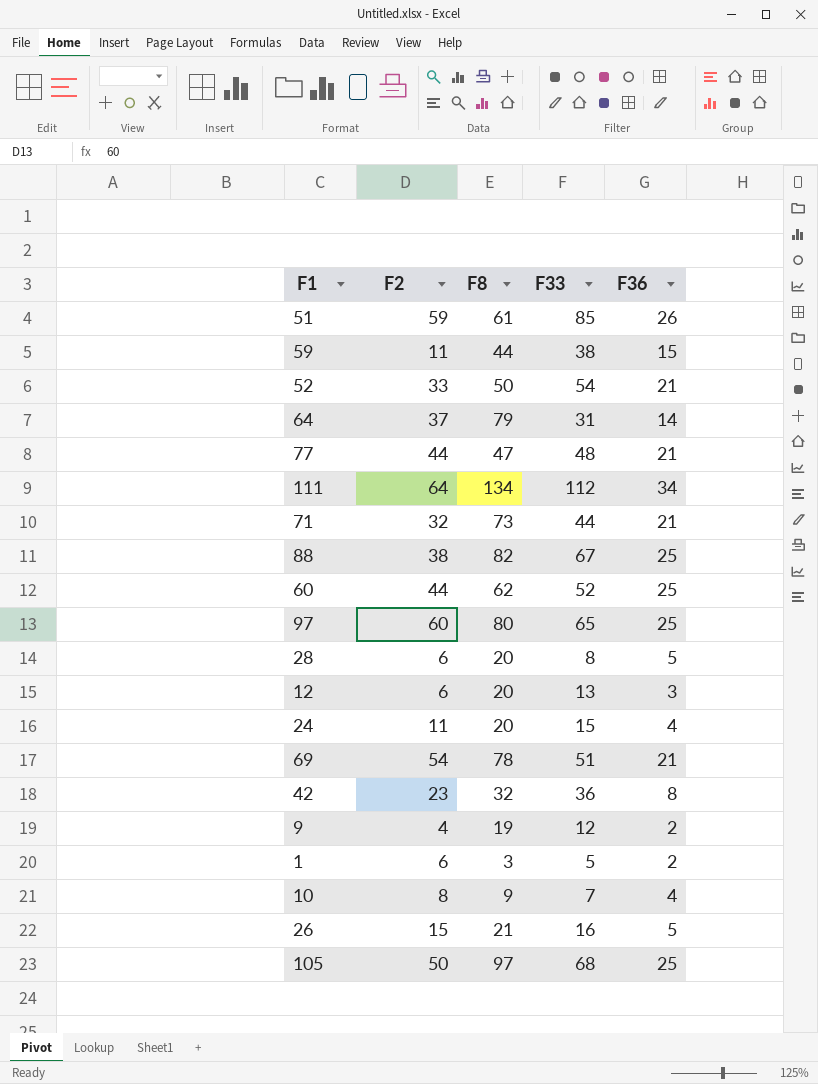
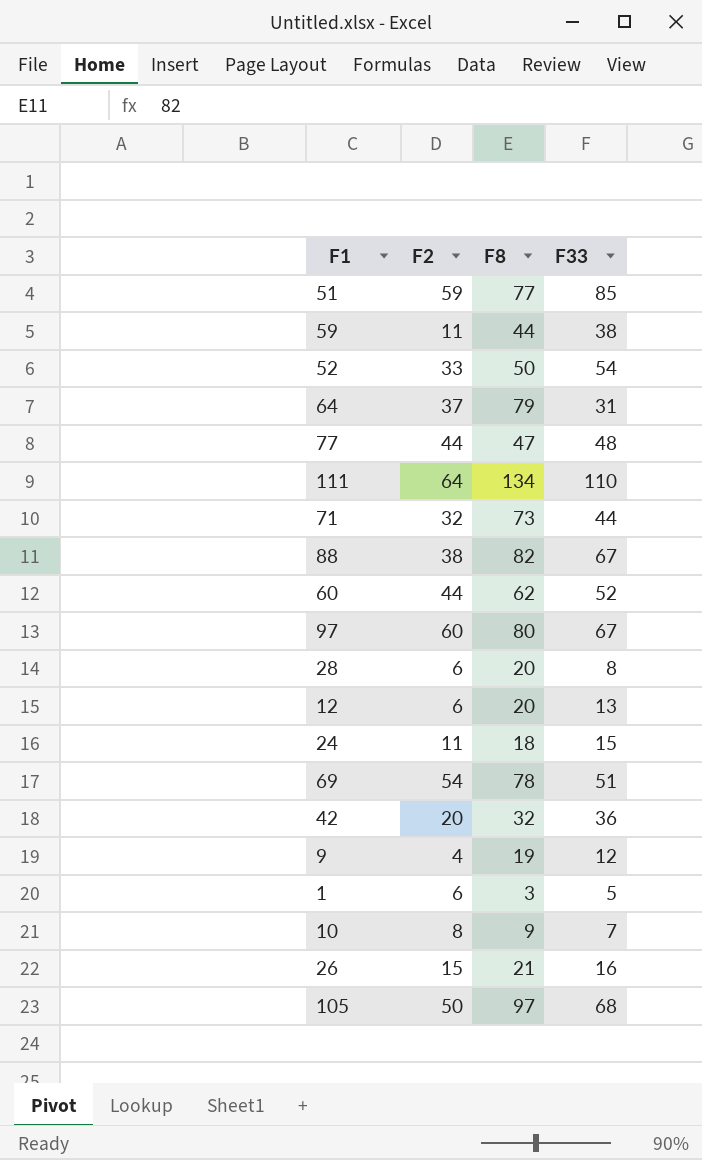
column F36 | position: 5 -> none
51 | F8: 61 -> 77
111 | F33: 112 -> 110
97 | F33: 65 -> 67
24 | F8: 20 -> 18
42 | F2: 23 -> 20

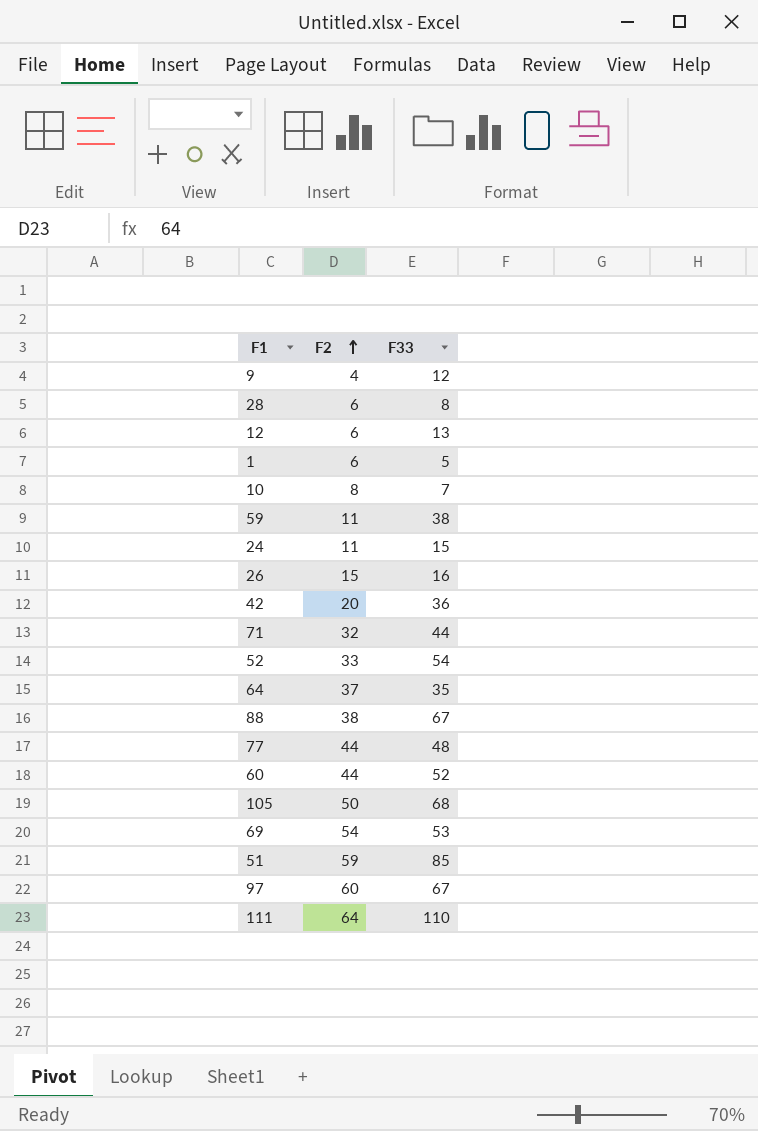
row order: none -> F2 ascending
column F8 | position: 3 -> none
64 | F33: 31 -> 35
69 | F33: 51 -> 53

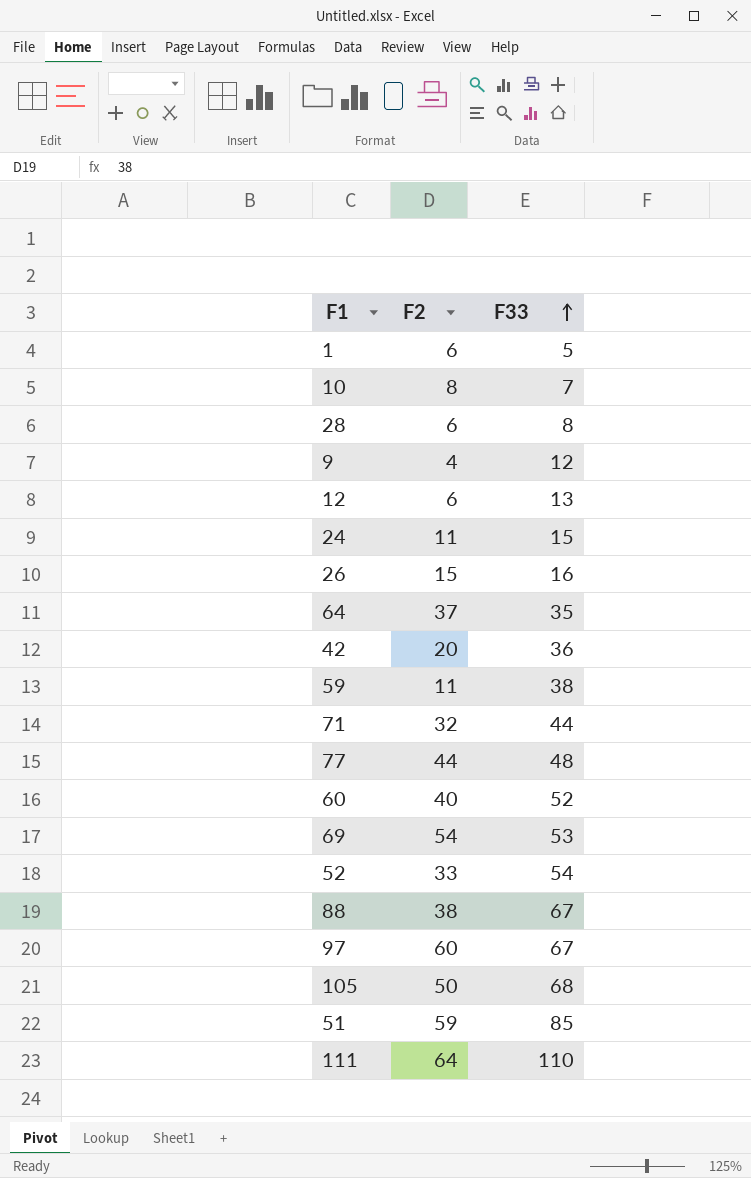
row order: F2 ascending -> F33 ascending
60 | F2: 44 -> 40

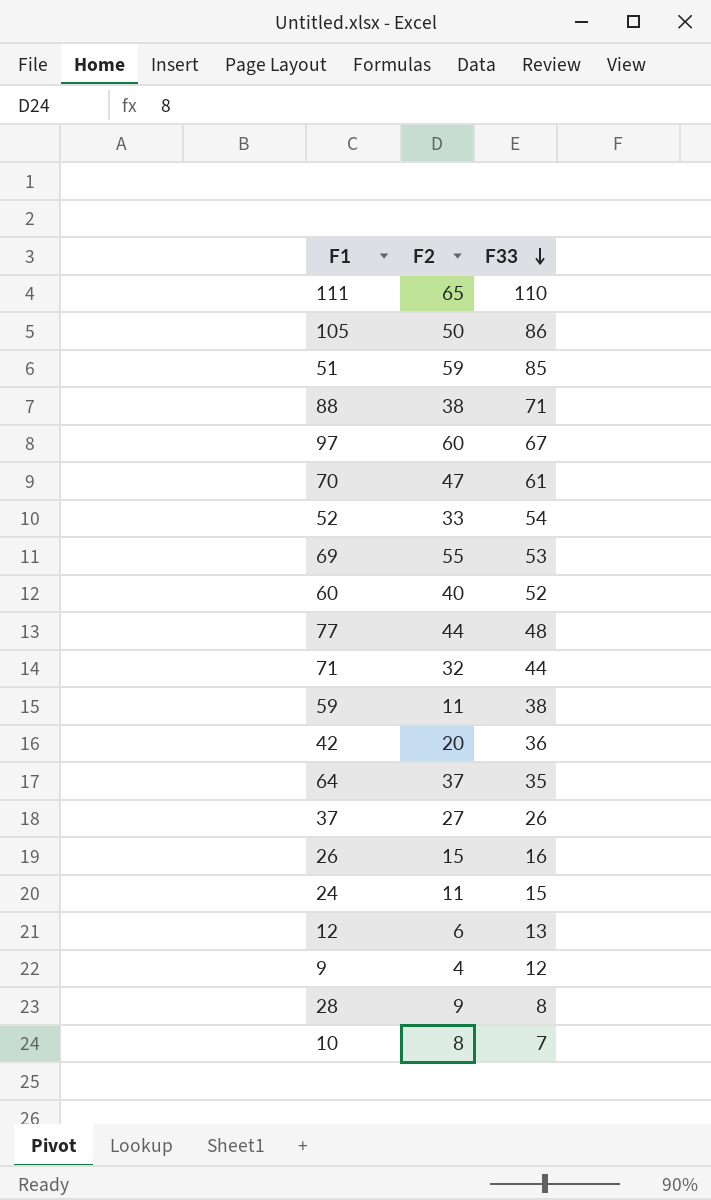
row order: F33 ascending -> F33 descending
row 1: 6 | 5 -> none
111 | F2: 64 -> 65
105 | F33: 68 -> 86
88 | F33: 67 -> 71
row 70: none -> 47 | 61
69 | F2: 54 -> 55
row 37: none -> 27 | 26
28 | F2: 6 -> 9

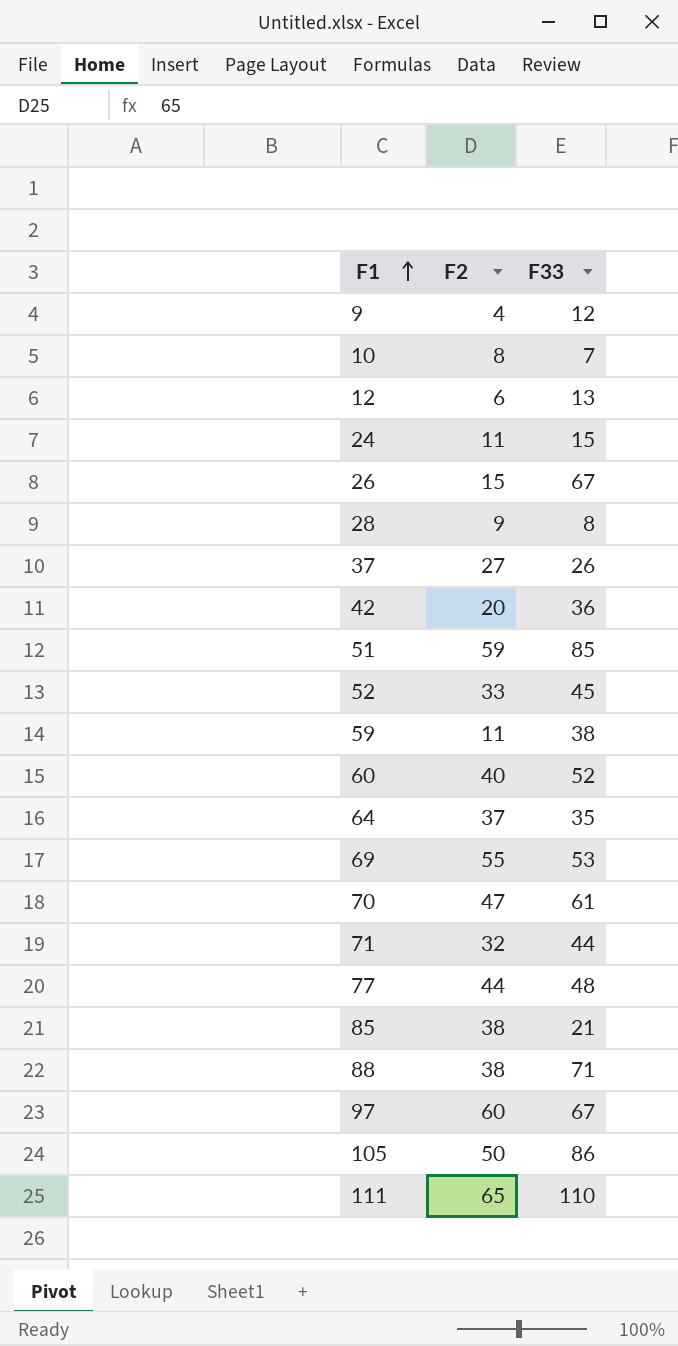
row order: F33 descending -> F1 ascending
26 | F33: 16 -> 67
52 | F33: 54 -> 45
row 85: none -> 38 | 21

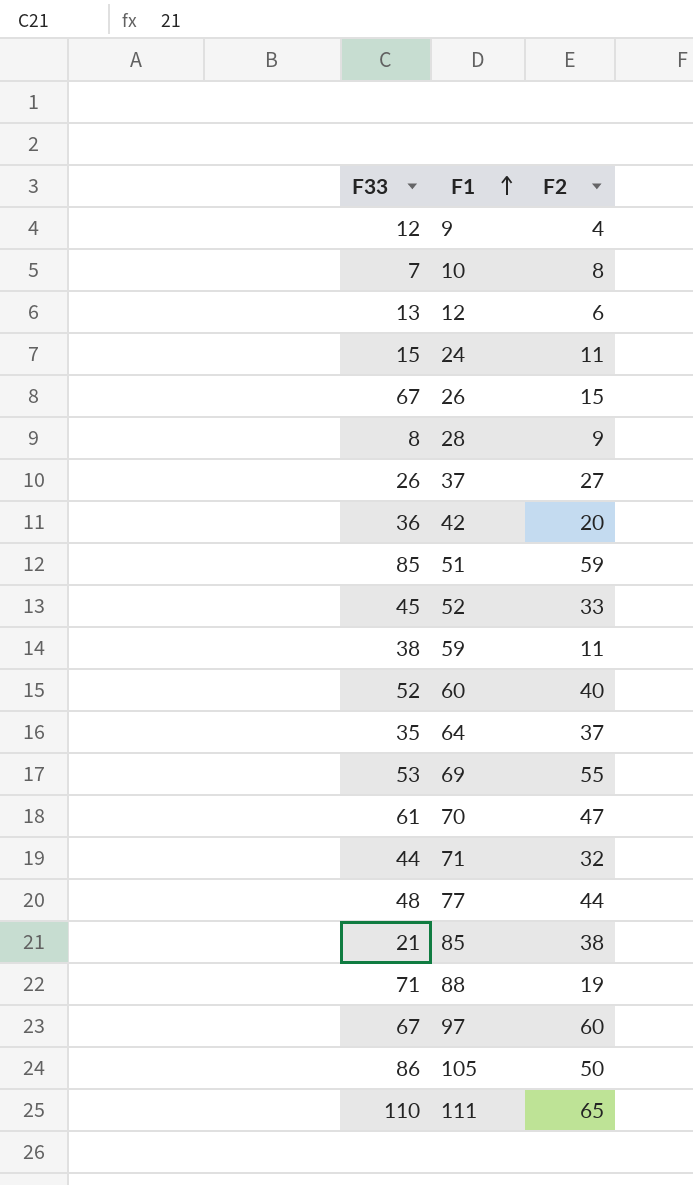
column F33 | position: 3 -> 1
88 | F2: 38 -> 19

